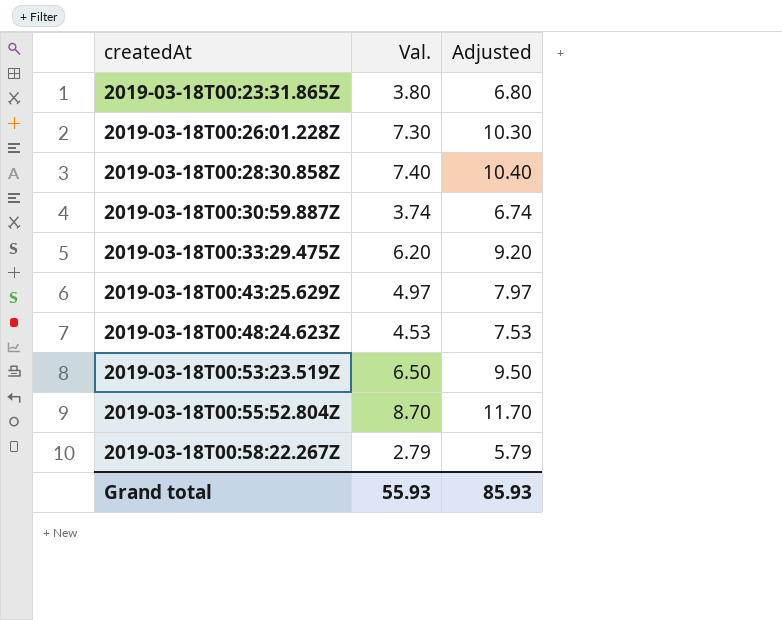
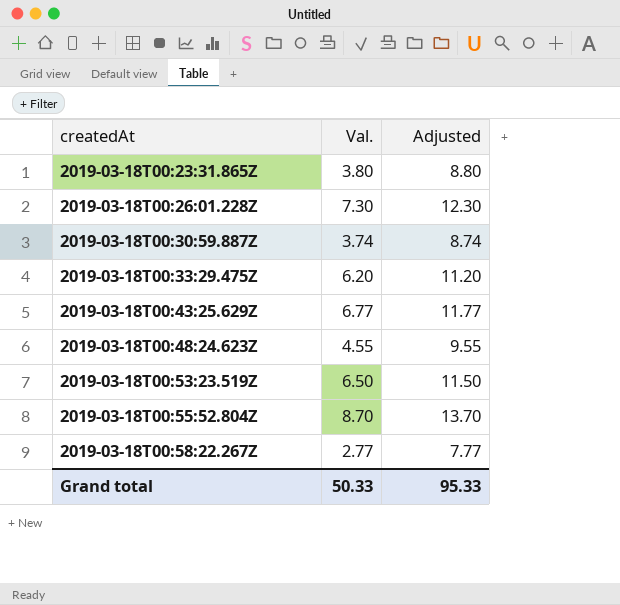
column Adjusted | formula: [Val.] + 3 -> [Val.] + 5
row 2019-03-18T00:28:30.858Z: 7.40 | 10.40 -> none
2019-03-18T00:43:25.629Z | Val.: 4.97 -> 6.77
2019-03-18T00:48:24.623Z | Val.: 4.53 -> 4.55
2019-03-18T00:58:22.267Z | Val.: 2.79 -> 2.77
Grand total | Val.: 55.93 -> 50.33
Grand total | Adjusted: 85.93 -> 95.33

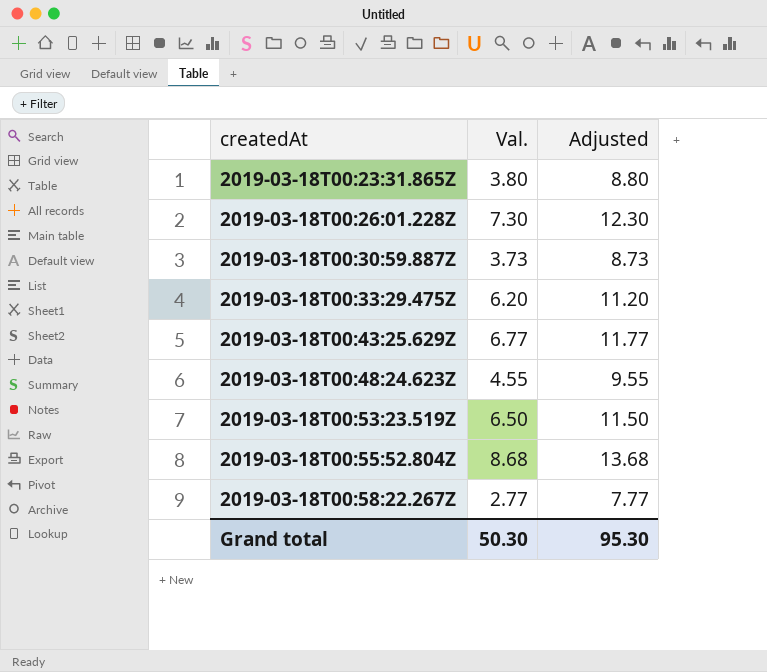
2019-03-18T00:30:59.887Z | Val.: 3.74 -> 3.73
2019-03-18T00:30:59.887Z | Adjusted: 8.74 -> 8.73
2019-03-18T00:55:52.804Z | Val.: 8.70 -> 8.68
2019-03-18T00:55:52.804Z | Adjusted: 13.70 -> 13.68
Grand total | Val.: 50.33 -> 50.30
Grand total | Adjusted: 95.33 -> 95.30

